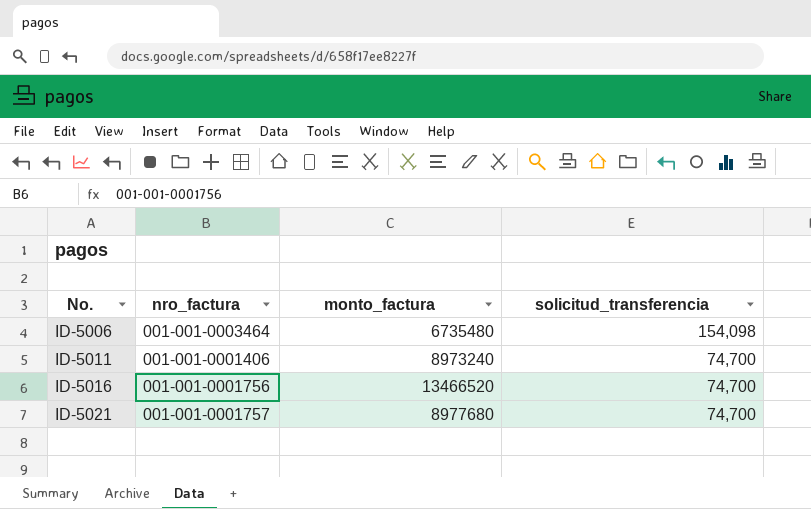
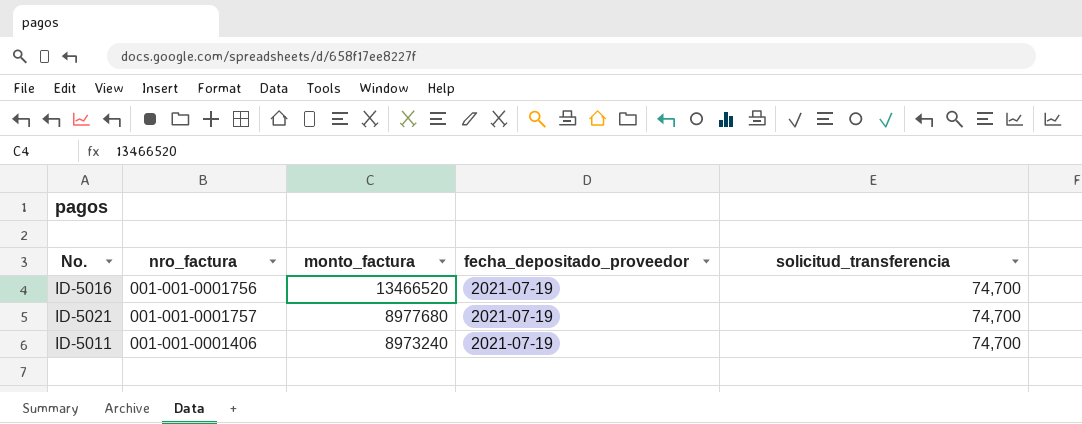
row order: No. ascending -> monto_factura descending
column fecha_depositado_proveedor | position: none -> 4
row ID-5006: 001-001-0003464 | 6735480 | 154,098 -> none

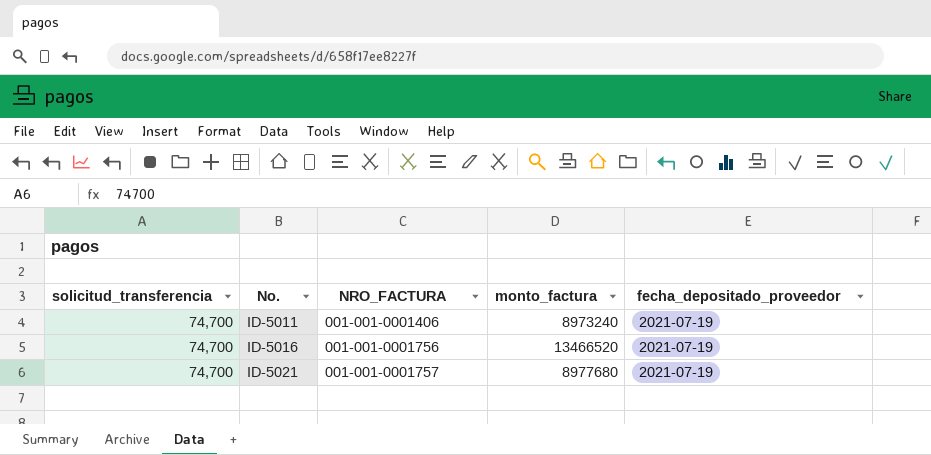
row order: monto_factura descending -> No. ascending
column solicitud_transferencia | position: 5 -> 1
column name: nro_factura -> NRO_FACTURA

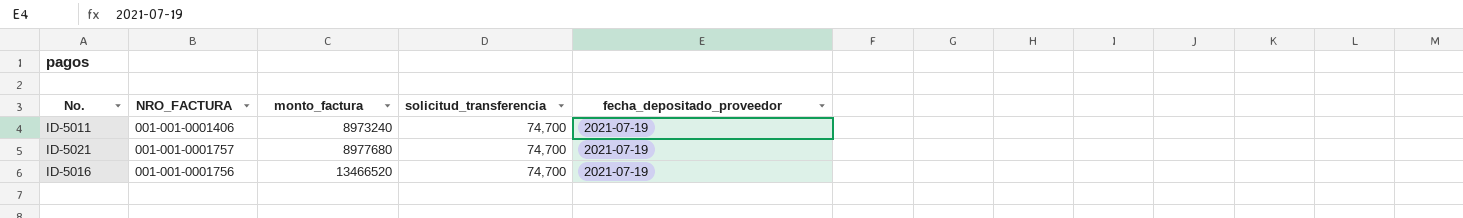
row order: No. ascending -> monto_factura ascending
column solicitud_transferencia | position: 1 -> 4

